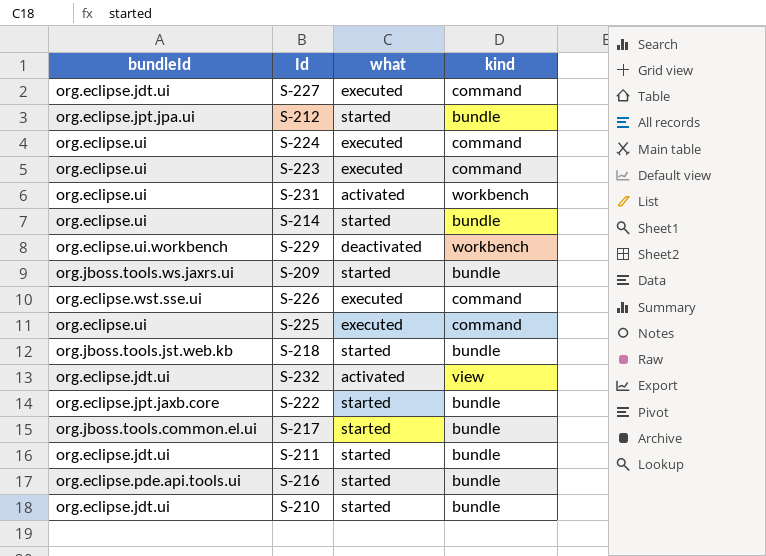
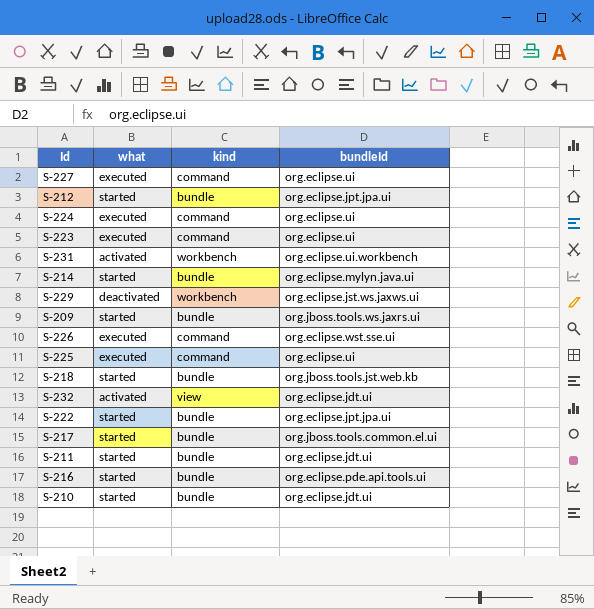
column bundleId | position: 1 -> 4
S-227 | bundleId: org.eclipse.jdt.ui -> org.eclipse.ui
S-231 | bundleId: org.eclipse.ui -> org.eclipse.ui.workbench
S-214 | bundleId: org.eclipse.ui -> org.eclipse.mylyn.java.ui
S-229 | bundleId: org.eclipse.ui.workbench -> org.eclipse.jst.ws.jaxws.ui
S-222 | bundleId: org.eclipse.jpt.jaxb.core -> org.eclipse.jpt.jpa.ui

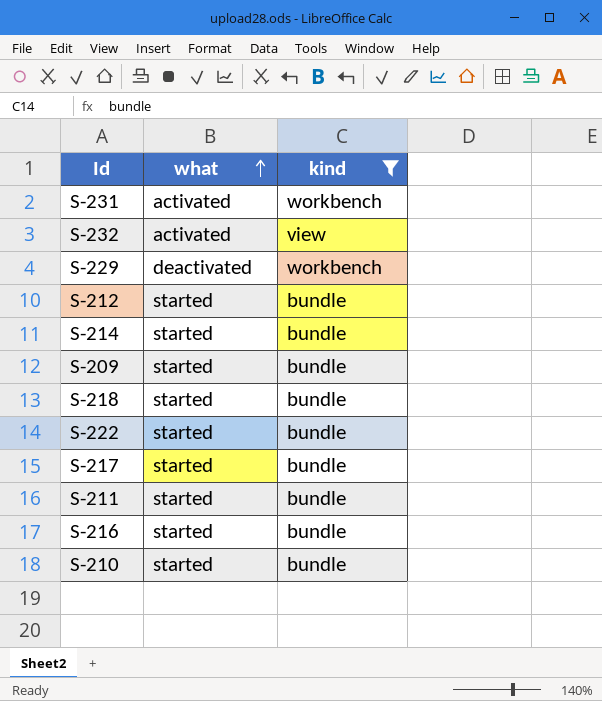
filter: none -> kind != command
row order: none -> what ascending
column bundleId | position: 4 -> none

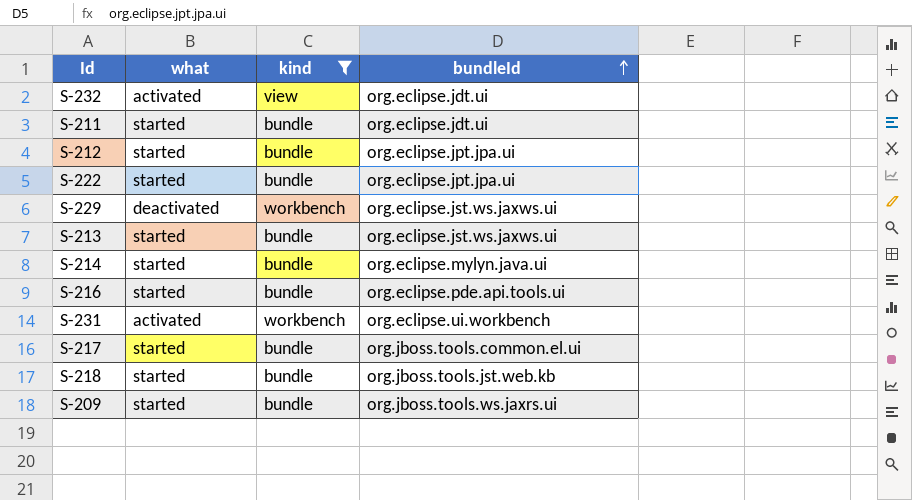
row order: what ascending -> bundleId ascending
column bundleId | position: none -> 4
row S-210: started | bundle -> none
row S-213: none -> started | bundle | org.eclipse.jst.ws.jaxws.ui

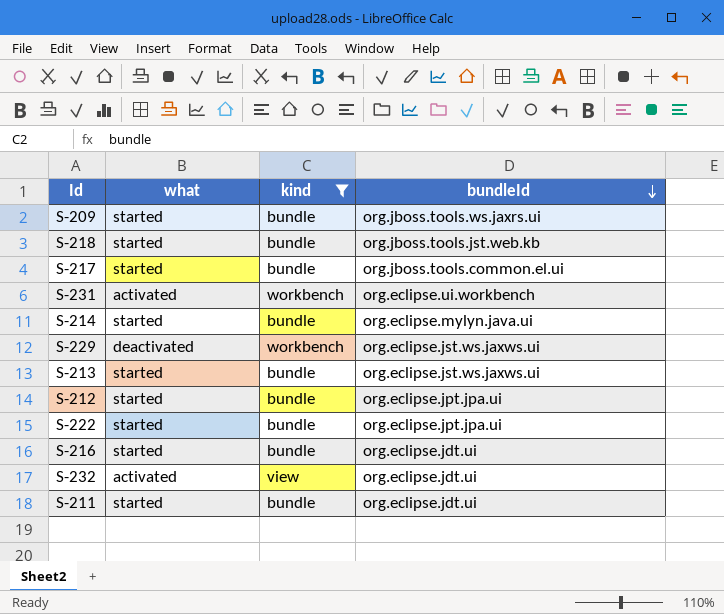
row order: bundleId ascending -> bundleId descending
S-216 | bundleId: org.eclipse.pde.api.tools.ui -> org.eclipse.jdt.ui

